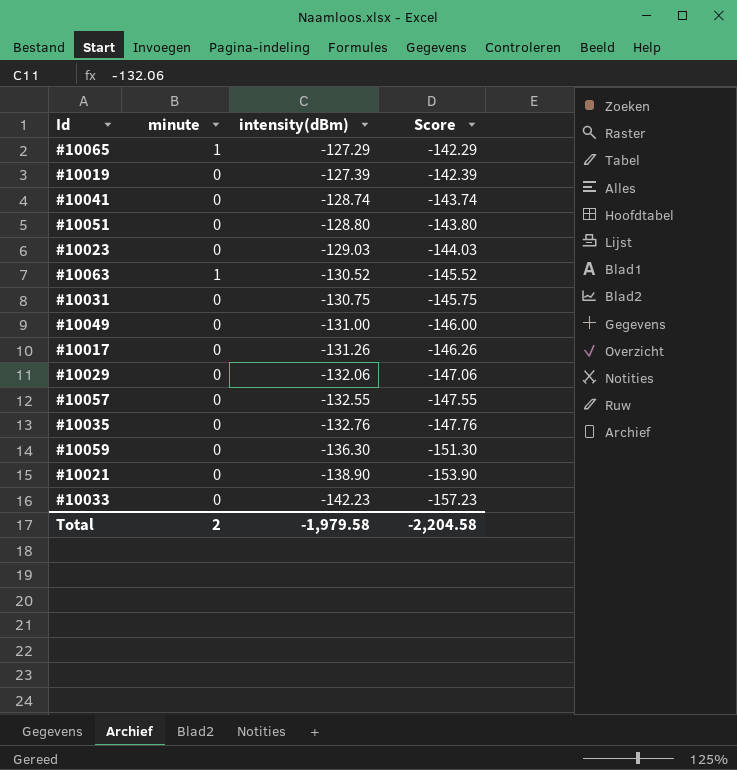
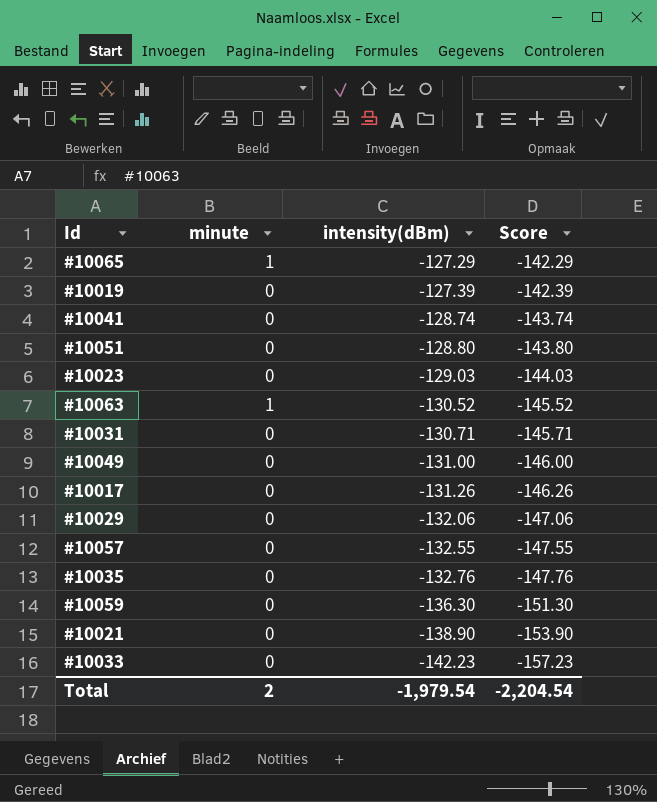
#10031 | intensity(dBm): -130.75 -> -130.71
#10031 | Score: -145.75 -> -145.71
Total | intensity(dBm): -1,979.58 -> -1,979.54
Total | Score: -2,204.58 -> -2,204.54

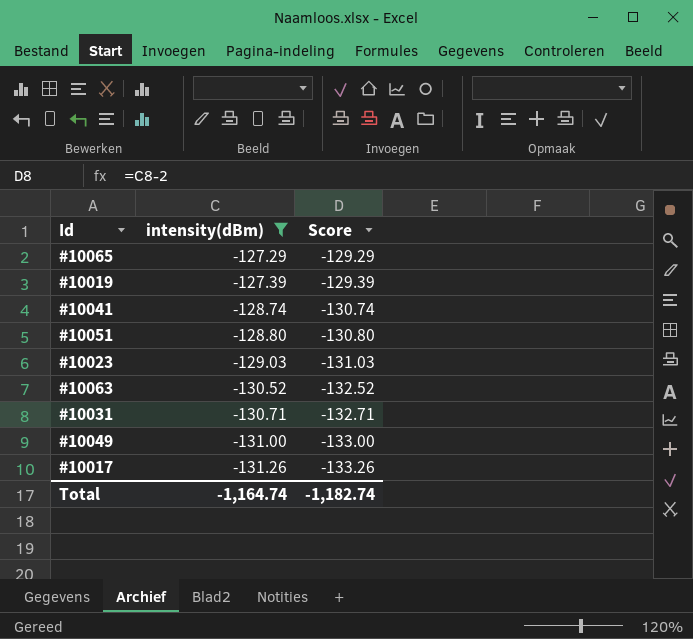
filter: none -> intensity(dBm) >= -131.26
column minute | position: 2 -> none
column Score | formula: [intensity(dBm)] - 15 -> [intensity(dBm)] - 2
Total | intensity(dBm): -1,979.54 -> -1,164.74
Total | Score: -2,204.54 -> -1,182.74

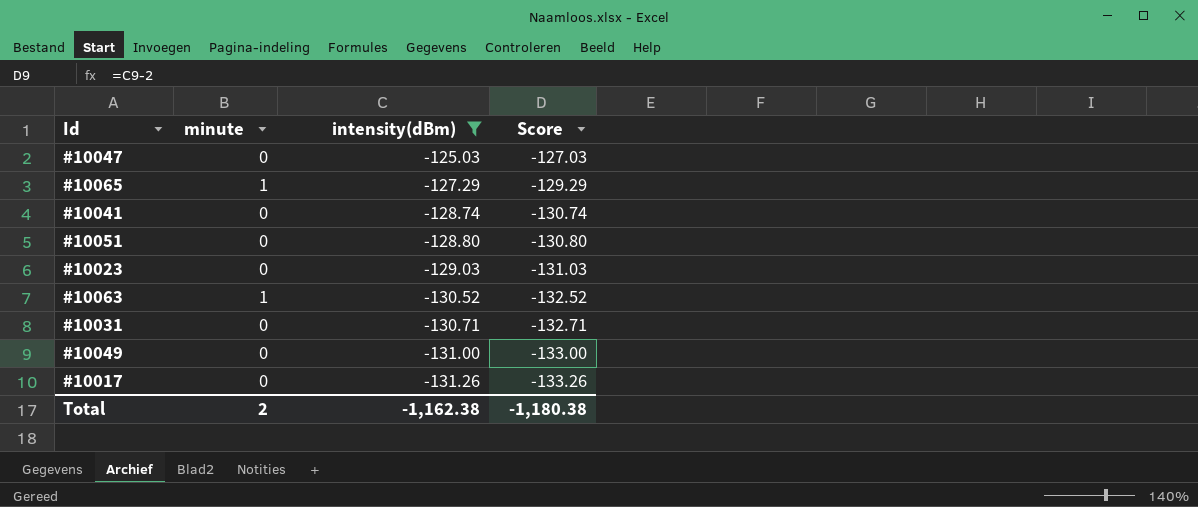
column minute | position: none -> 2
row #10019: -127.39 | -129.39 -> none
row #10047: none -> 0 | -125.03 | -127.03
Total | intensity(dBm): -1,164.74 -> -1,162.38
Total | Score: -1,182.74 -> -1,180.38

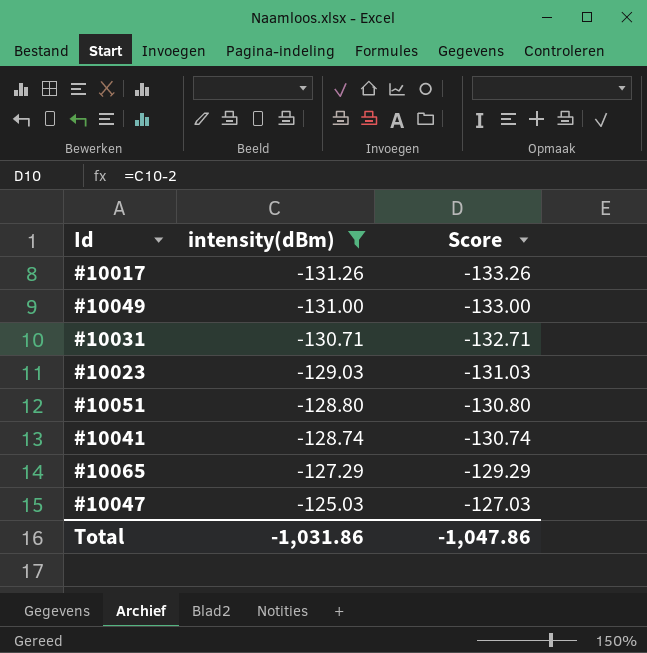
row order: intensity(dBm) descending -> intensity(dBm) ascending
column minute | position: 2 -> none
row #10063: 1 | -130.52 | -132.52 -> none
Total | intensity(dBm): -1,162.38 -> -1,031.86
Total | Score: -1,180.38 -> -1,047.86

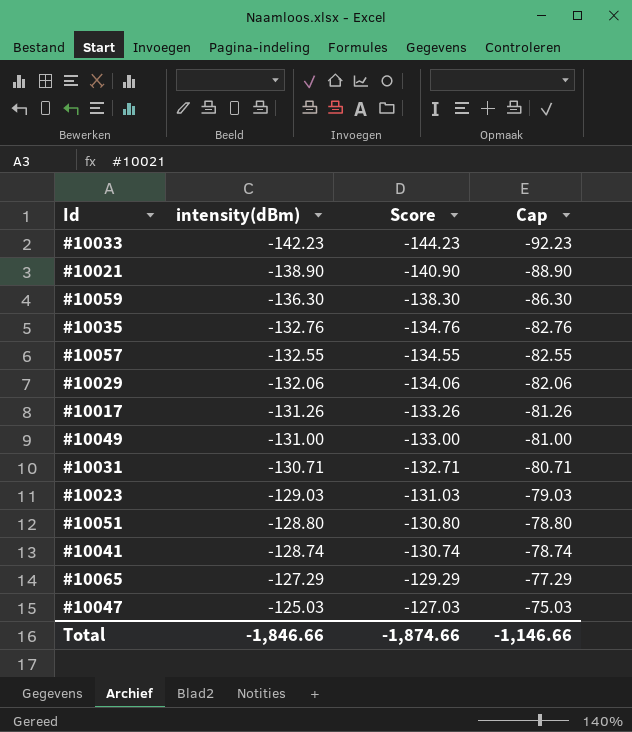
filter: intensity(dBm) >= -131.26 -> none
column Cap | formula: none -> [intensity(dBm)] + 50
Total | intensity(dBm): -1,031.86 -> -1,846.66
Total | Score: -1,047.86 -> -1,874.66

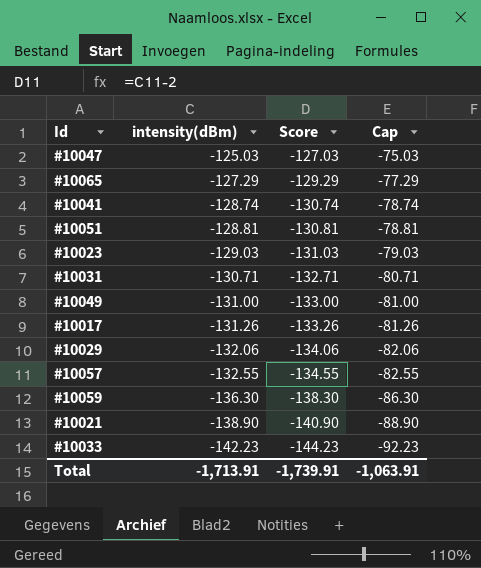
row order: intensity(dBm) ascending -> intensity(dBm) descending
row #10035: -132.76 | -134.76 | -82.76 -> none
#10051 | intensity(dBm): -128.80 -> -128.81
#10051 | Score: -130.80 -> -130.81
#10051 | Cap: -78.80 -> -78.81
Total | intensity(dBm): -1,846.66 -> -1,713.91
Total | Score: -1,874.66 -> -1,739.91
Total | Cap: -1,146.66 -> -1,063.91

